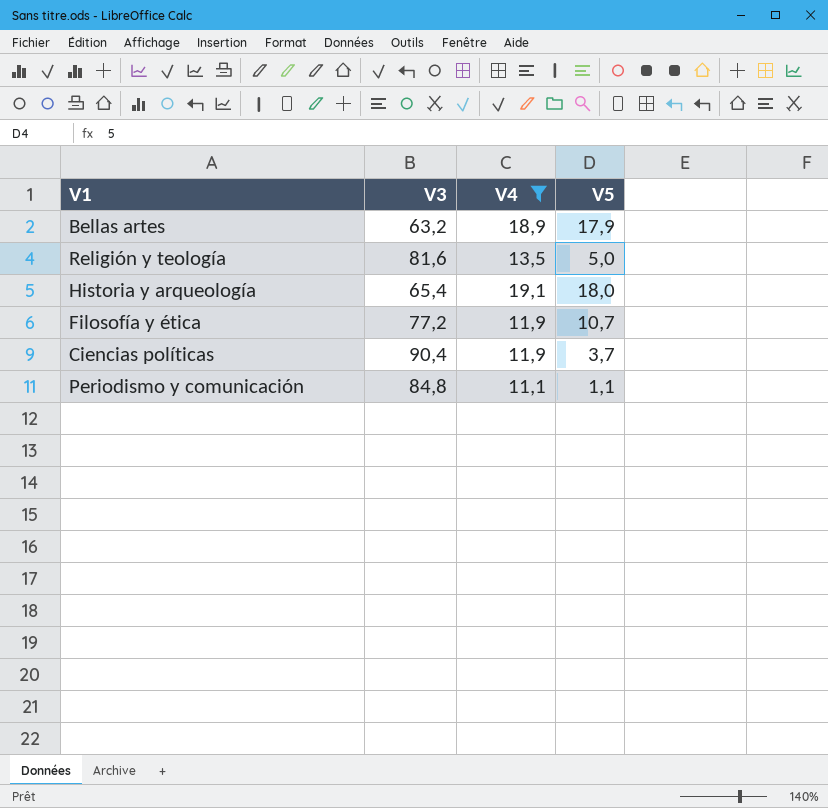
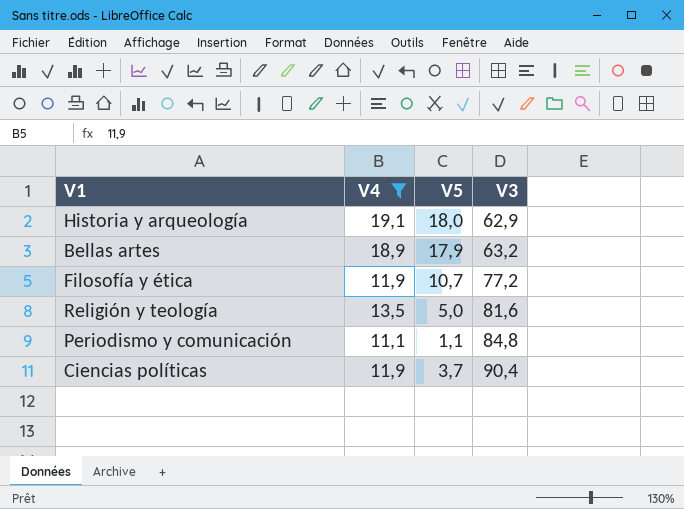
row order: none -> V3 ascending
column V3 | position: 2 -> 4
Historia y arqueología | V3: 65,4 -> 62,9

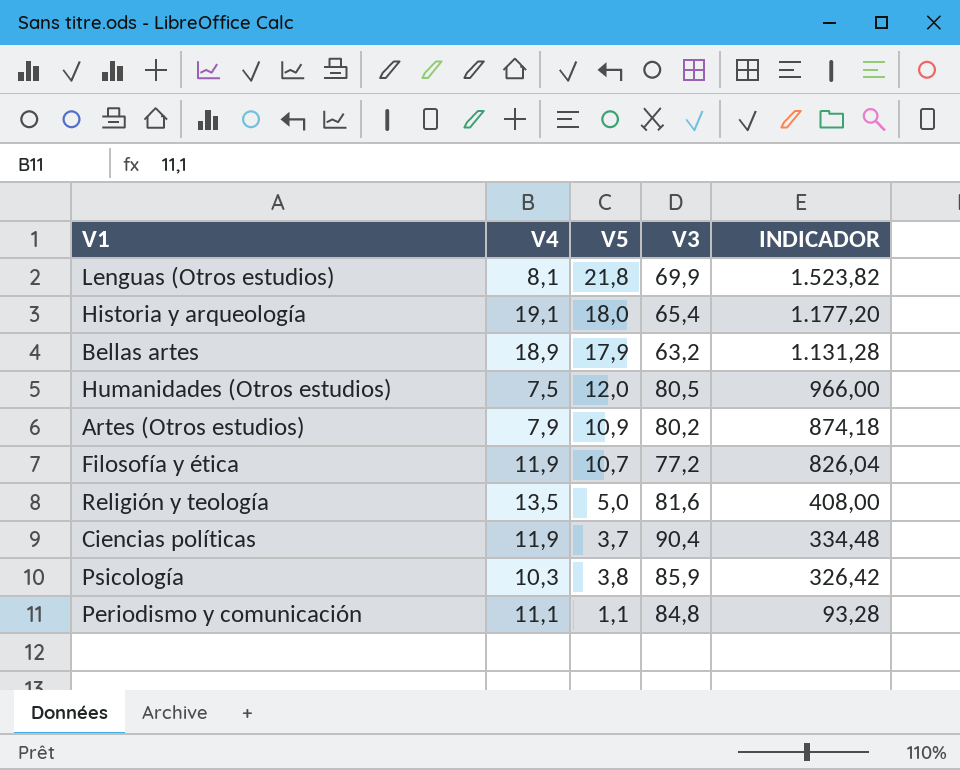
filter: V4 >= 11,1 -> none
row order: V3 ascending -> INDICADOR descending
column INDICADOR | formula: none -> [V5] * [V3]
Historia y arqueología | V3: 62,9 -> 65,4

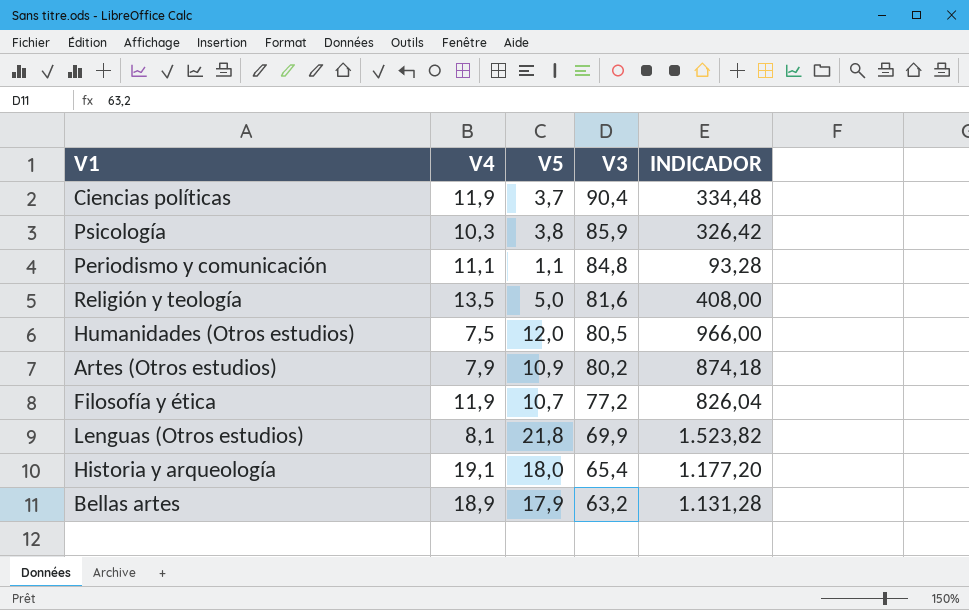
row order: INDICADOR descending -> V3 descending

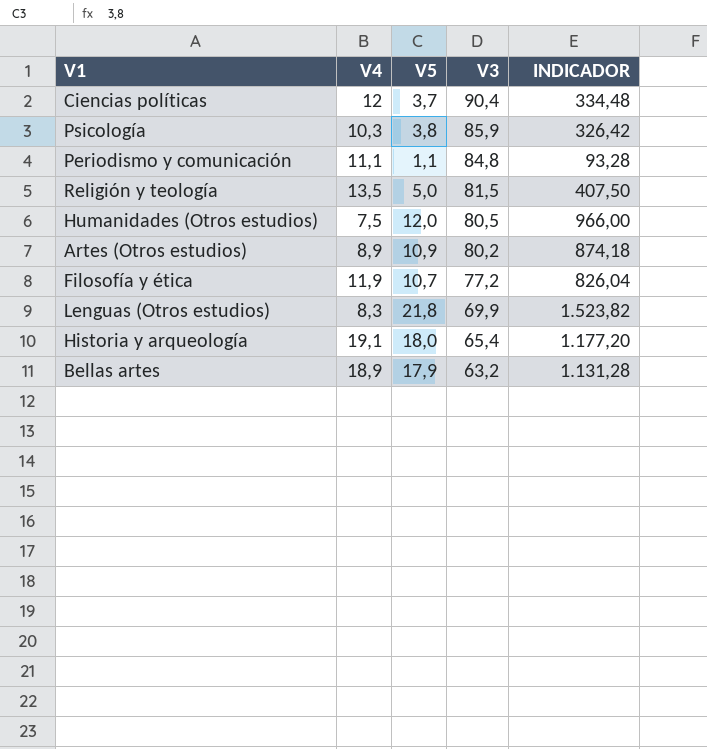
Ciencias políticas | V4: 11,9 -> 12
Religión y teología | V3: 81,6 -> 81,5
Religión y teología | INDICADOR: 408,00 -> 407,50
Artes (Otros estudios) | V4: 7,9 -> 8,9
Lenguas (Otros estudios) | V4: 8,1 -> 8,3

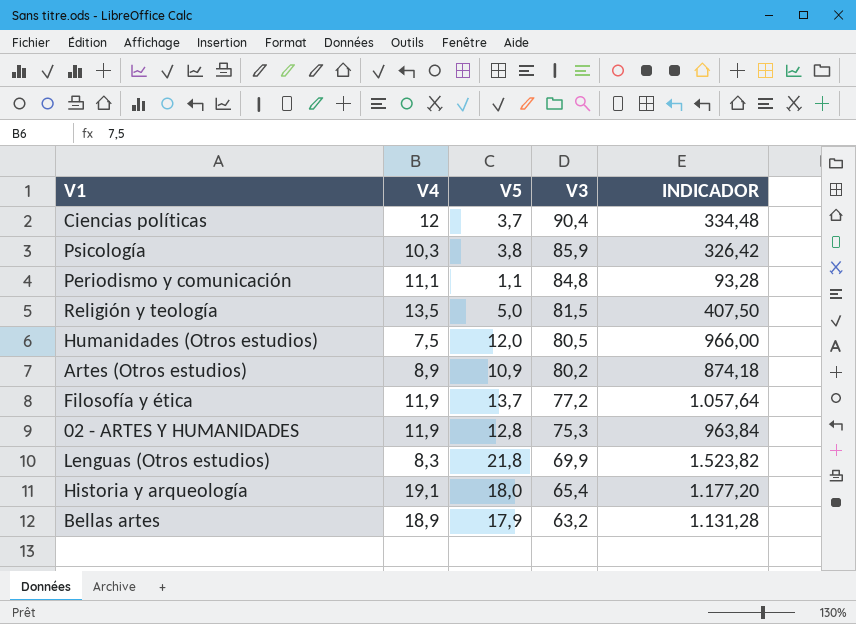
Filosofía y ética | V5: 10,7 -> 13,7
Filosofía y ética | INDICADOR: 826,04 -> 1.057,64
row 02 - ARTES Y HUMANIDADES: none -> 11,9 | 12,8 | 75,3 | 963,84

